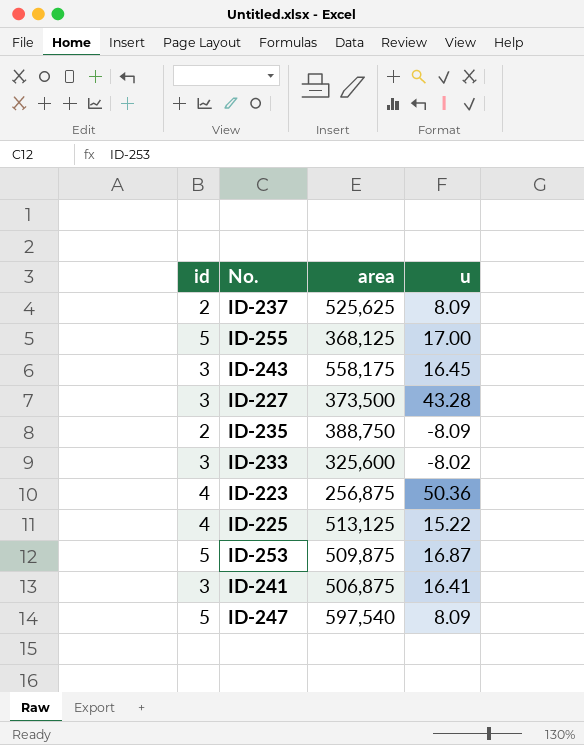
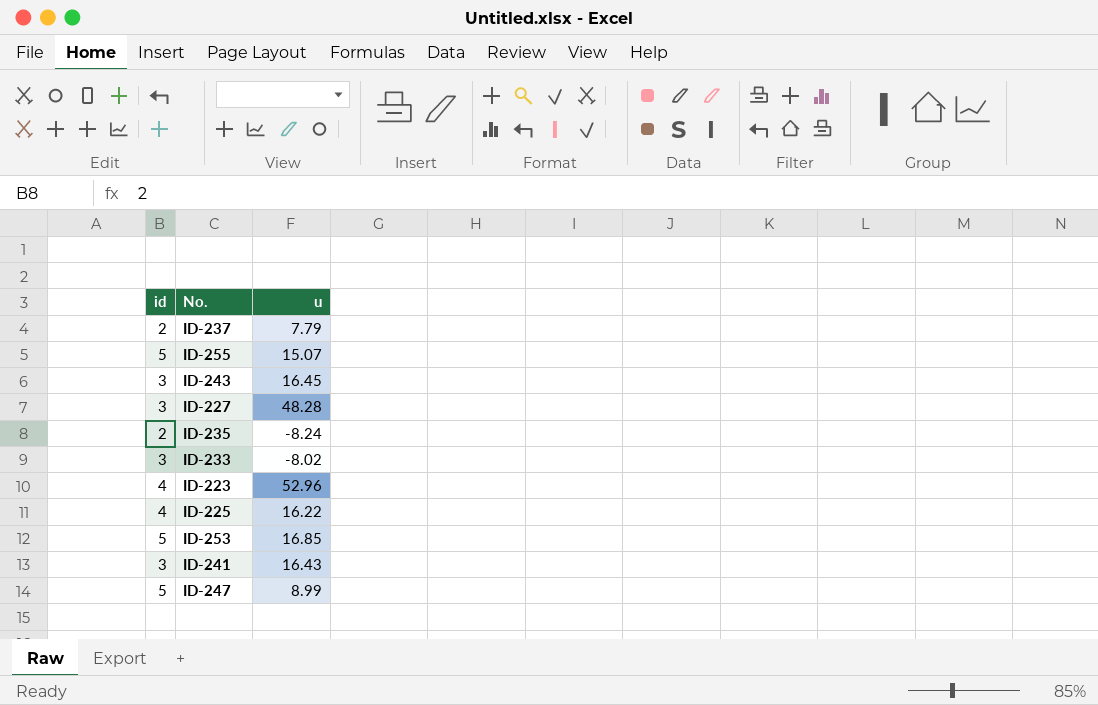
column area | position: 3 -> none
ID-237 | u: 8.09 -> 7.79
ID-255 | u: 17.00 -> 15.07
ID-227 | u: 43.28 -> 48.28
ID-235 | u: -8.09 -> -8.24
ID-223 | u: 50.36 -> 52.96
ID-225 | u: 15.22 -> 16.22
ID-253 | u: 16.87 -> 16.85
ID-241 | u: 16.41 -> 16.43
ID-247 | u: 8.09 -> 8.99

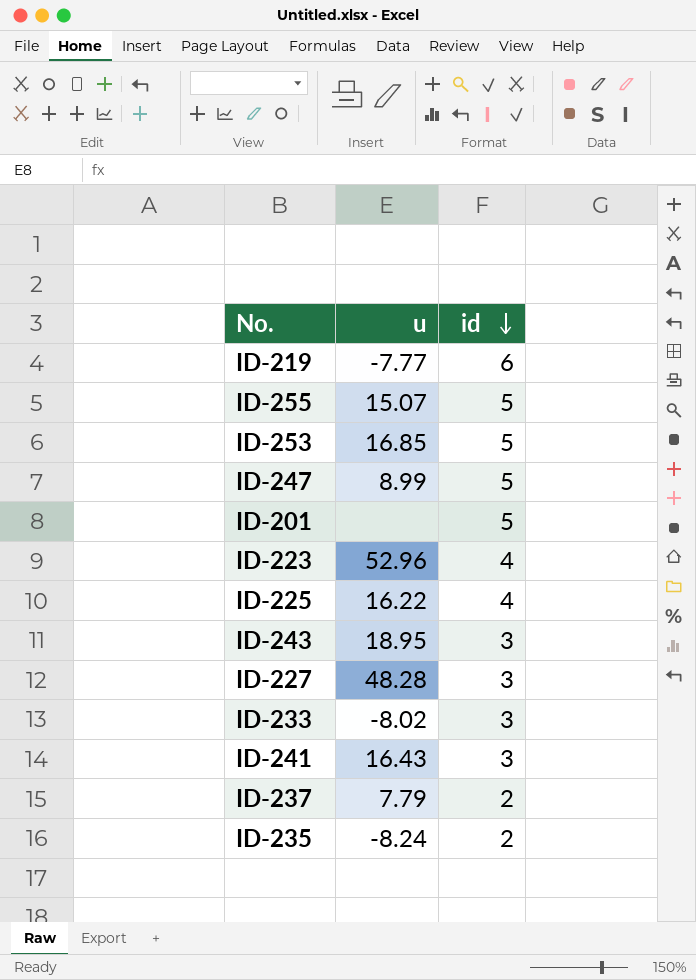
row order: none -> id descending
column id | position: 1 -> 3
row ID-219: none -> -7.77 | 6
row ID-201: none -> none | 5
ID-243 | u: 16.45 -> 18.95

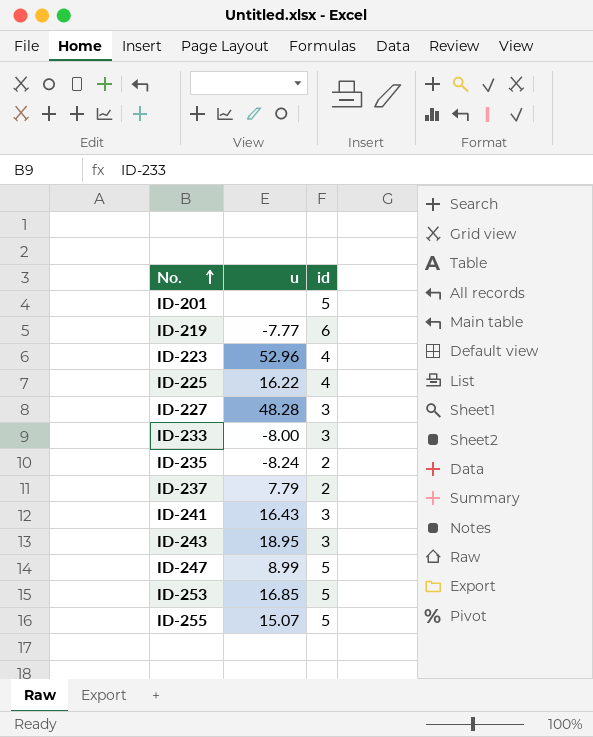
row order: id descending -> No. ascending
ID-233 | u: -8.02 -> -8.00

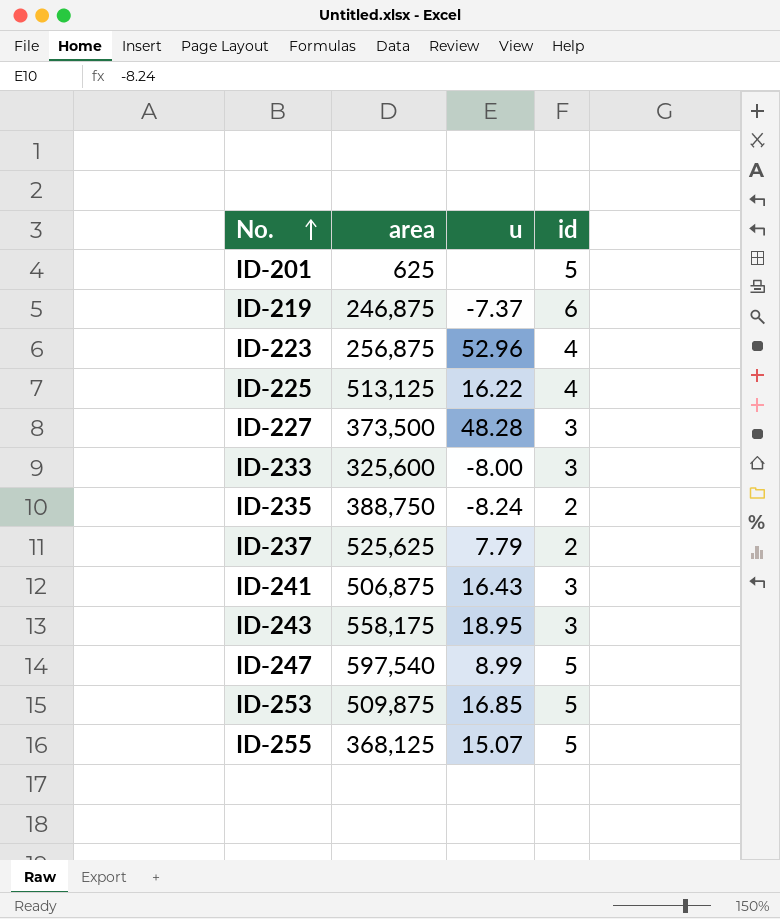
column area | position: none -> 2
ID-219 | u: -7.77 -> -7.37

